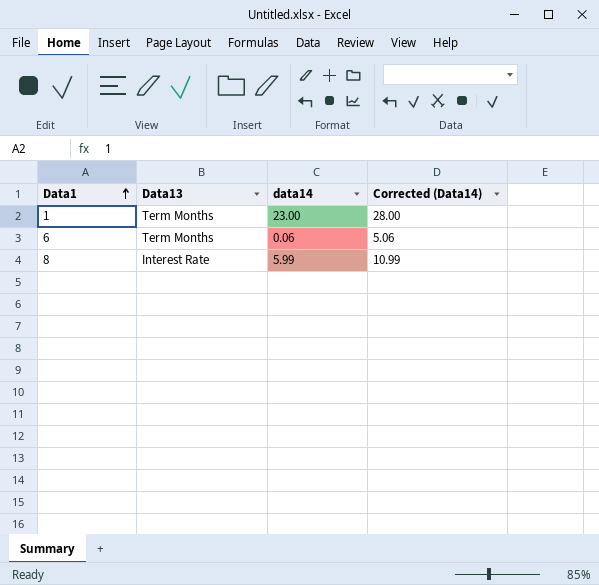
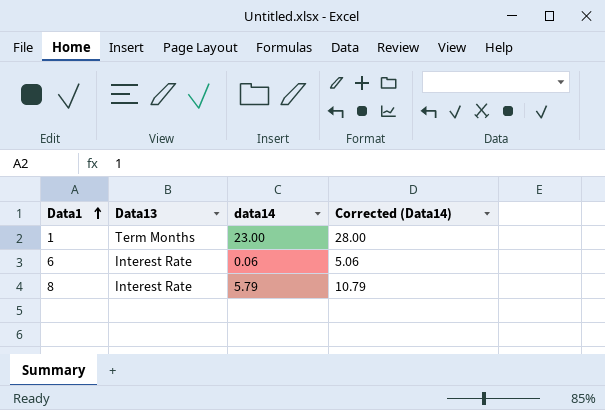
6 | Data13: Term Months -> Interest Rate
8 | data14: 5.99 -> 5.79
8 | Corrected (Data14): 10.99 -> 10.79

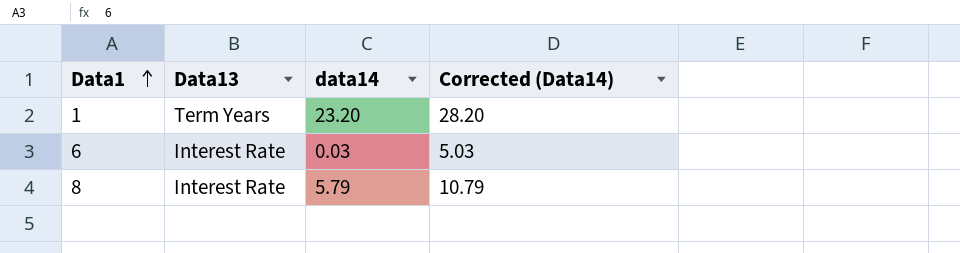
1 | Data13: Term Months -> Term Years
1 | data14: 23.00 -> 23.20
1 | Corrected (Data14): 28.00 -> 28.20
6 | data14: 0.06 -> 0.03
6 | Corrected (Data14): 5.06 -> 5.03

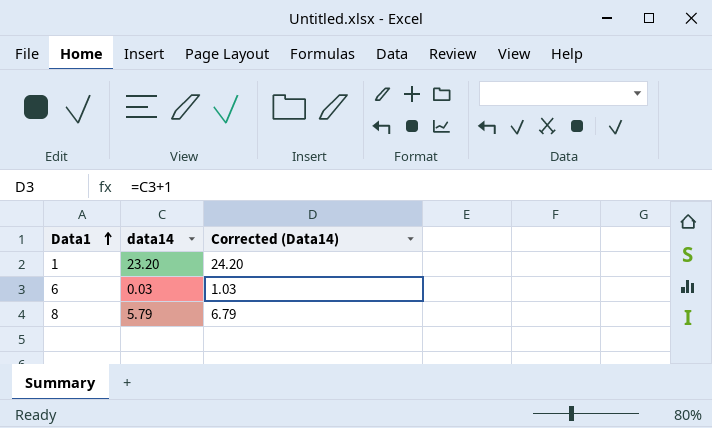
column Data13 | position: 2 -> none
column Corrected (Data14) | formula: [data14] + 5 -> [data14] + 1

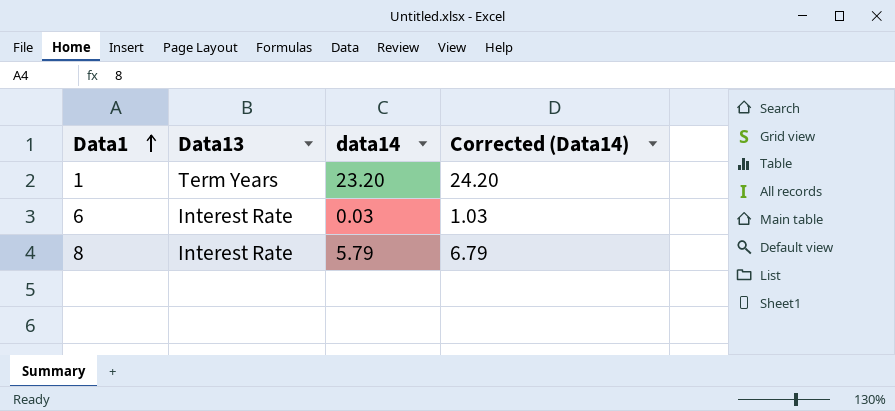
column Data13 | position: none -> 2

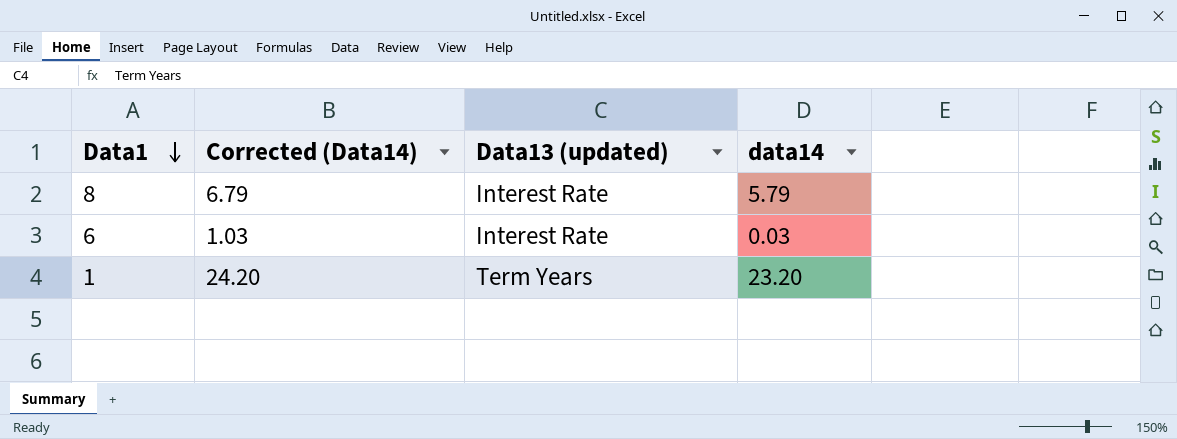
row order: Data1 ascending -> Data1 descending
column Corrected (Data14) | position: 4 -> 2
column name: Data13 -> Data13 (updated)

